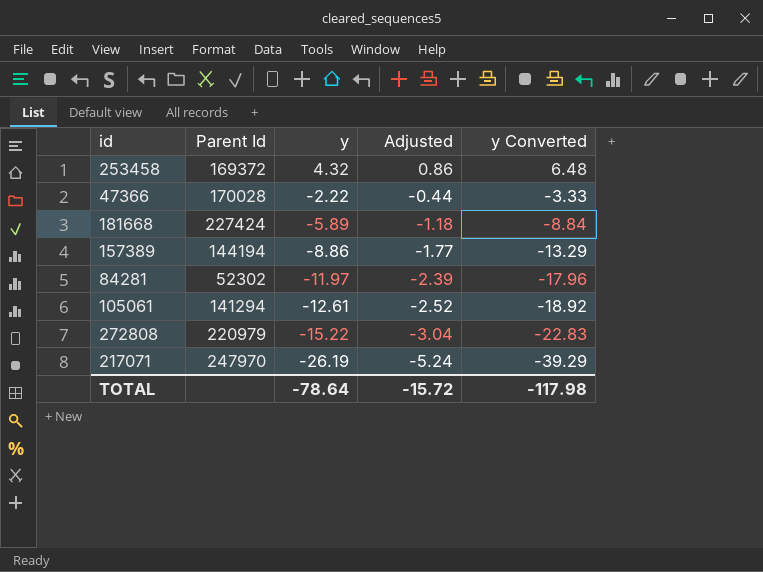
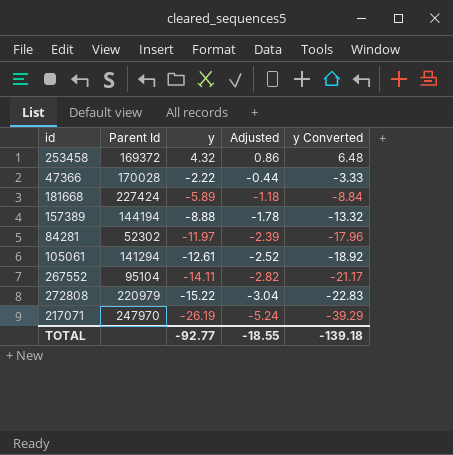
157389 | y: -8.86 -> -8.88
157389 | Adjusted: -1.77 -> -1.78
157389 | y Converted: -13.29 -> -13.32
row 267552: none -> 95104 | -14.11 | -2.82 | -21.17
TOTAL | y: -78.64 -> -92.77
TOTAL | Adjusted: -15.72 -> -18.55
TOTAL | y Converted: -117.98 -> -139.18

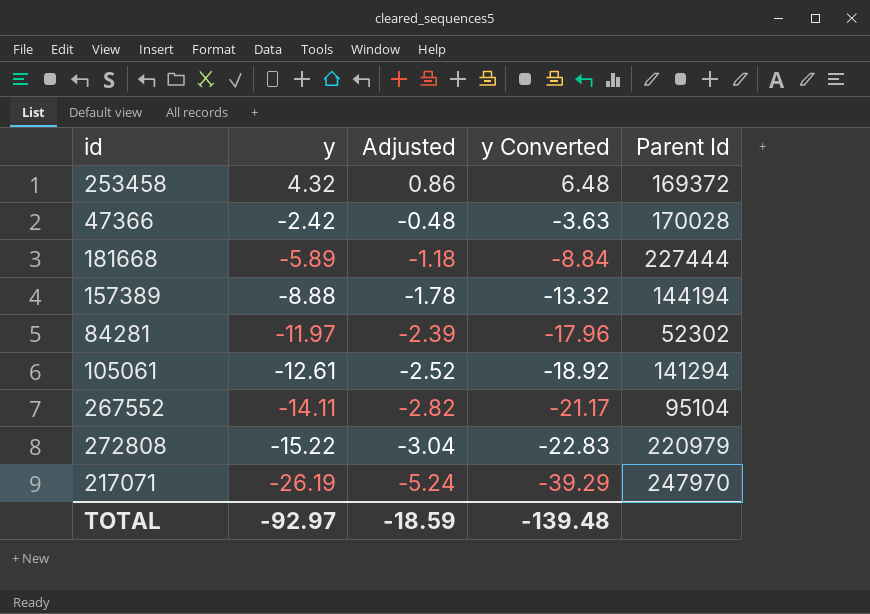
column Parent Id | position: 2 -> 5
47366 | y: -2.22 -> -2.42
47366 | Adjusted: -0.44 -> -0.48
47366 | y Converted: -3.33 -> -3.63
181668 | Parent Id: 227424 -> 227444
TOTAL | y: -92.77 -> -92.97
TOTAL | Adjusted: -18.55 -> -18.59
TOTAL | y Converted: -139.18 -> -139.48

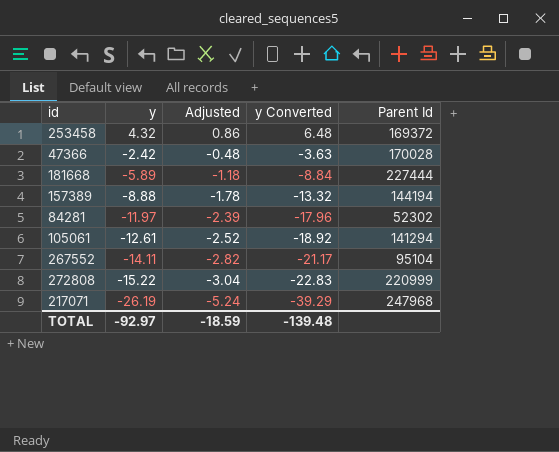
272808 | Parent Id: 220979 -> 220999
217071 | Parent Id: 247970 -> 247968

